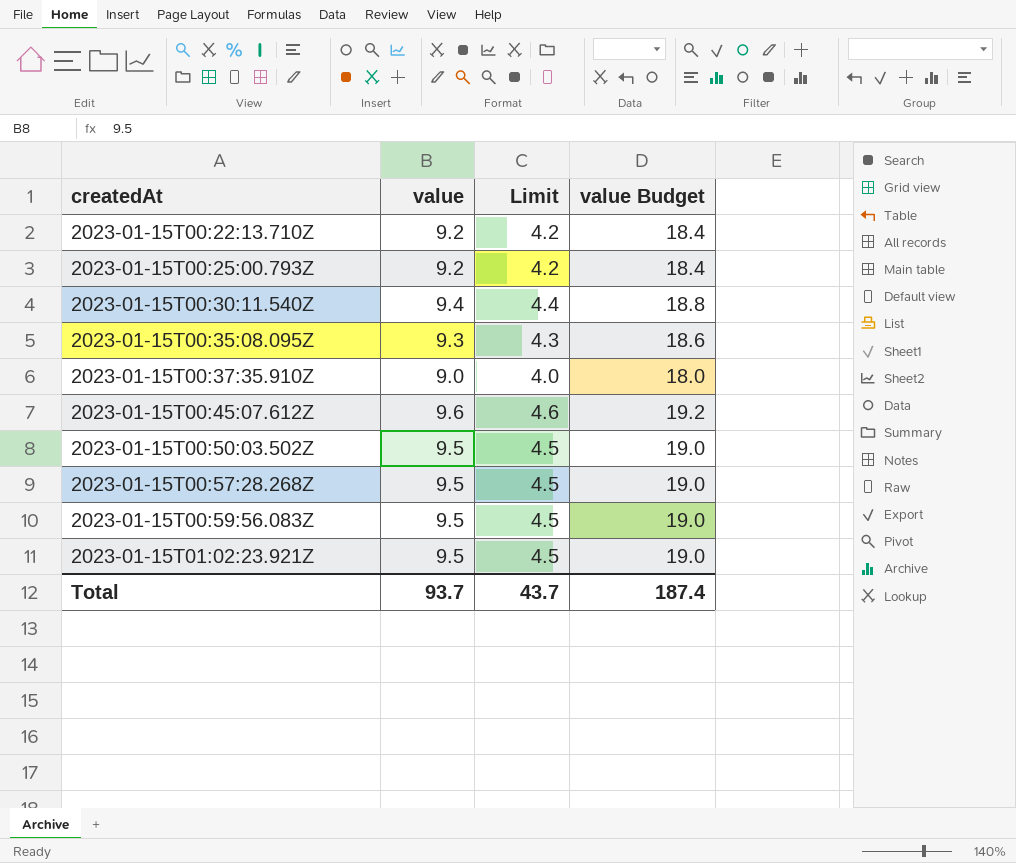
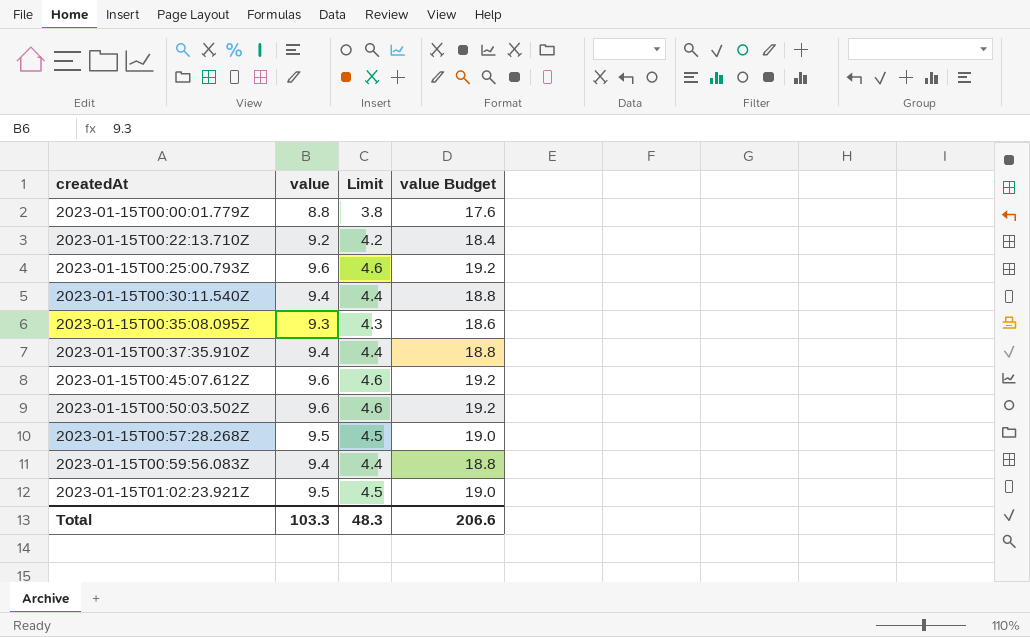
row 2023-01-15T00:00:01.779Z: none -> 8.8 | 3.8 | 17.6
2023-01-15T00:25:00.793Z | value: 9.2 -> 9.6
2023-01-15T00:25:00.793Z | Limit: 4.2 -> 4.6
2023-01-15T00:25:00.793Z | value Budget: 18.4 -> 19.2
2023-01-15T00:37:35.910Z | value: 9.0 -> 9.4
2023-01-15T00:37:35.910Z | Limit: 4.0 -> 4.4
2023-01-15T00:37:35.910Z | value Budget: 18.0 -> 18.8
2023-01-15T00:50:03.502Z | value: 9.5 -> 9.6
2023-01-15T00:50:03.502Z | Limit: 4.5 -> 4.6
2023-01-15T00:50:03.502Z | value Budget: 19.0 -> 19.2
2023-01-15T00:59:56.083Z | value: 9.5 -> 9.4
2023-01-15T00:59:56.083Z | Limit: 4.5 -> 4.4
2023-01-15T00:59:56.083Z | value Budget: 19.0 -> 18.8
Total | value: 93.7 -> 103.3
Total | Limit: 43.7 -> 48.3
Total | value Budget: 187.4 -> 206.6

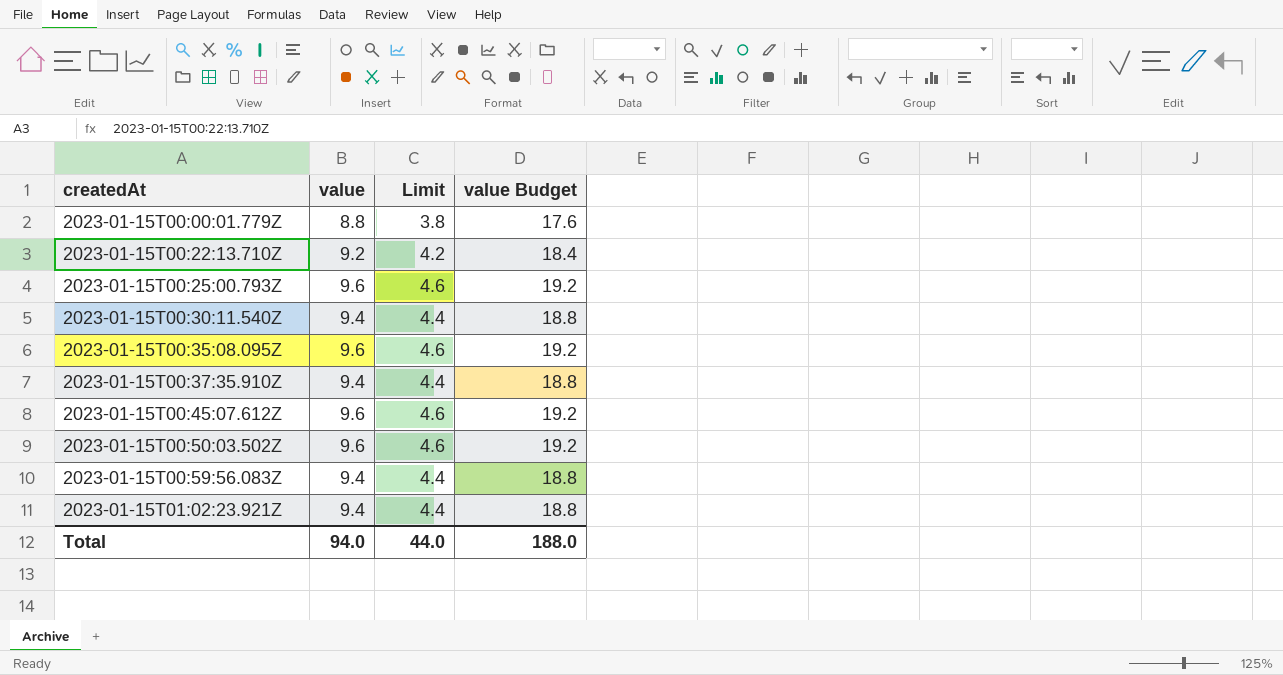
row 2023-01-15T00:57:28.268Z: 9.5 | 4.5 | 19.0 -> none
2023-01-15T00:35:08.095Z | value: 9.3 -> 9.6
2023-01-15T00:35:08.095Z | Limit: 4.3 -> 4.6
2023-01-15T00:35:08.095Z | value Budget: 18.6 -> 19.2
2023-01-15T01:02:23.921Z | value: 9.5 -> 9.4
2023-01-15T01:02:23.921Z | Limit: 4.5 -> 4.4
2023-01-15T01:02:23.921Z | value Budget: 19.0 -> 18.8
Total | value: 103.3 -> 94.0
Total | Limit: 48.3 -> 44.0
Total | value Budget: 206.6 -> 188.0

